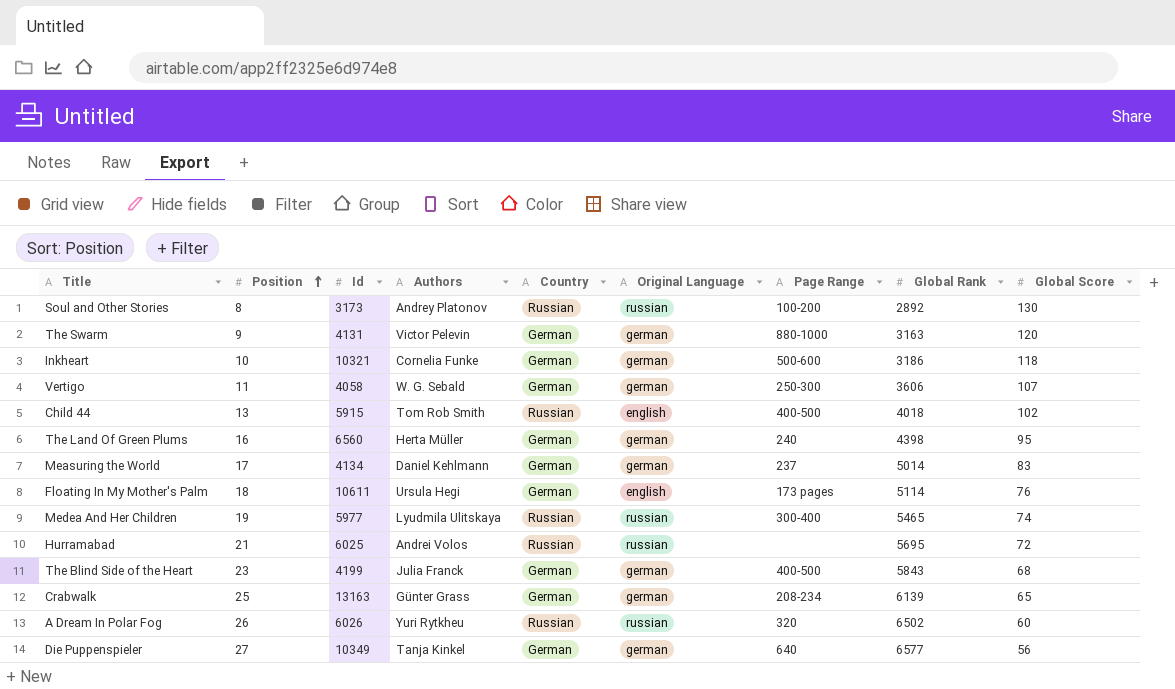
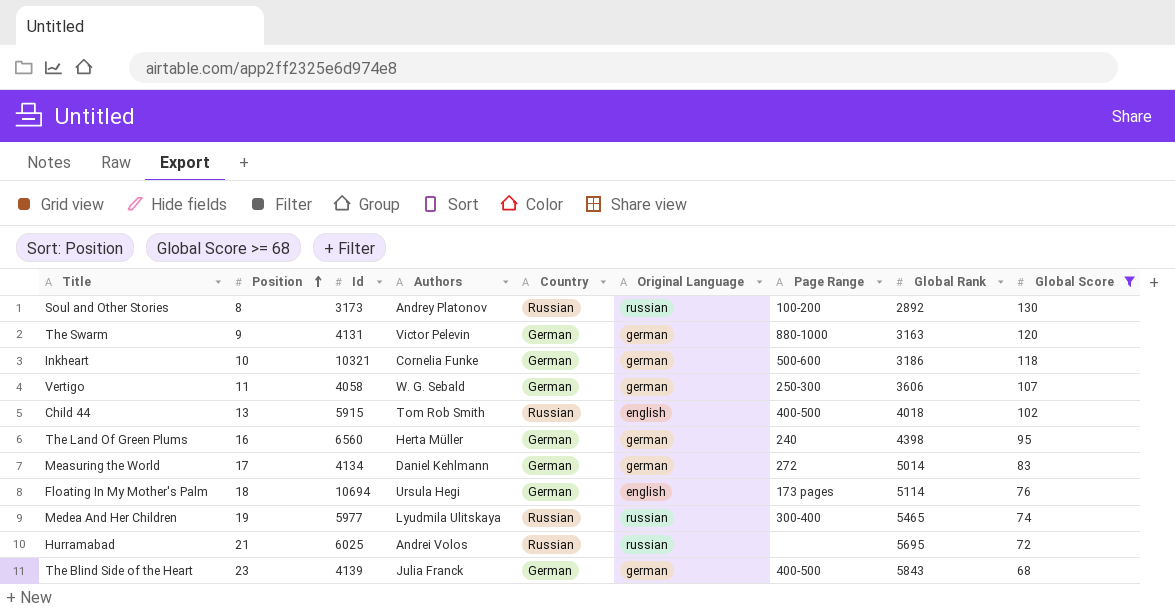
filter: none -> Global Score >= 68
Measuring the World | Page Range: 237 -> 272
Floating In My Mother's Palm | Id: 10611 -> 10694
The Blind Side of the Heart | Id: 4199 -> 4139

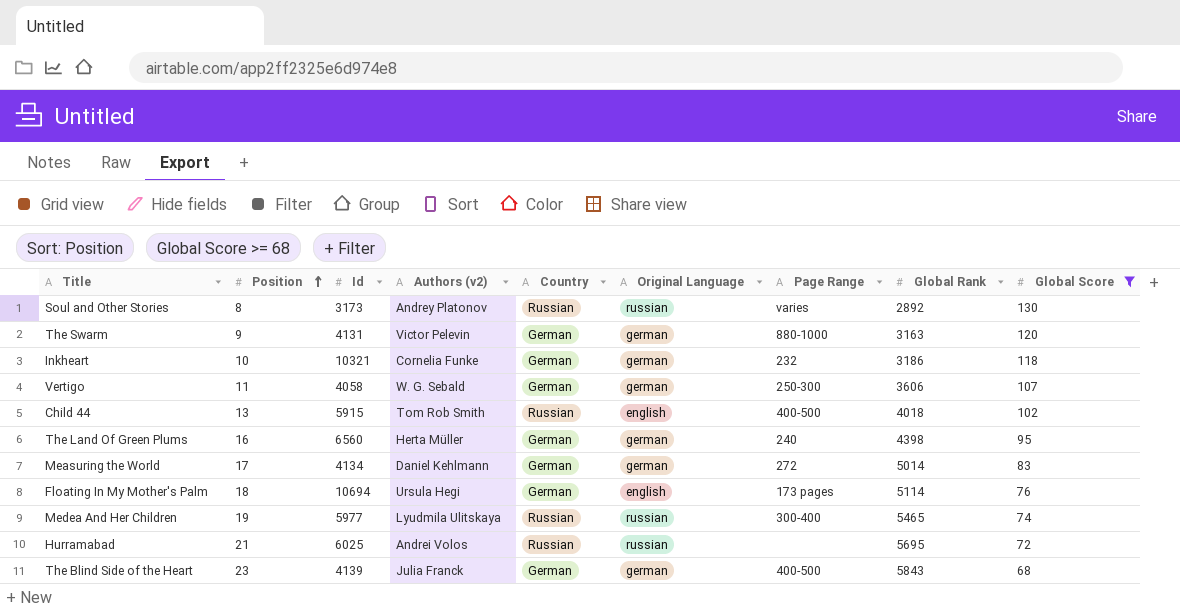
column name: Authors -> Authors (v2)
Soul and Other Stories | Page Range: 100-200 -> varies
Inkheart | Page Range: 500-600 -> 232

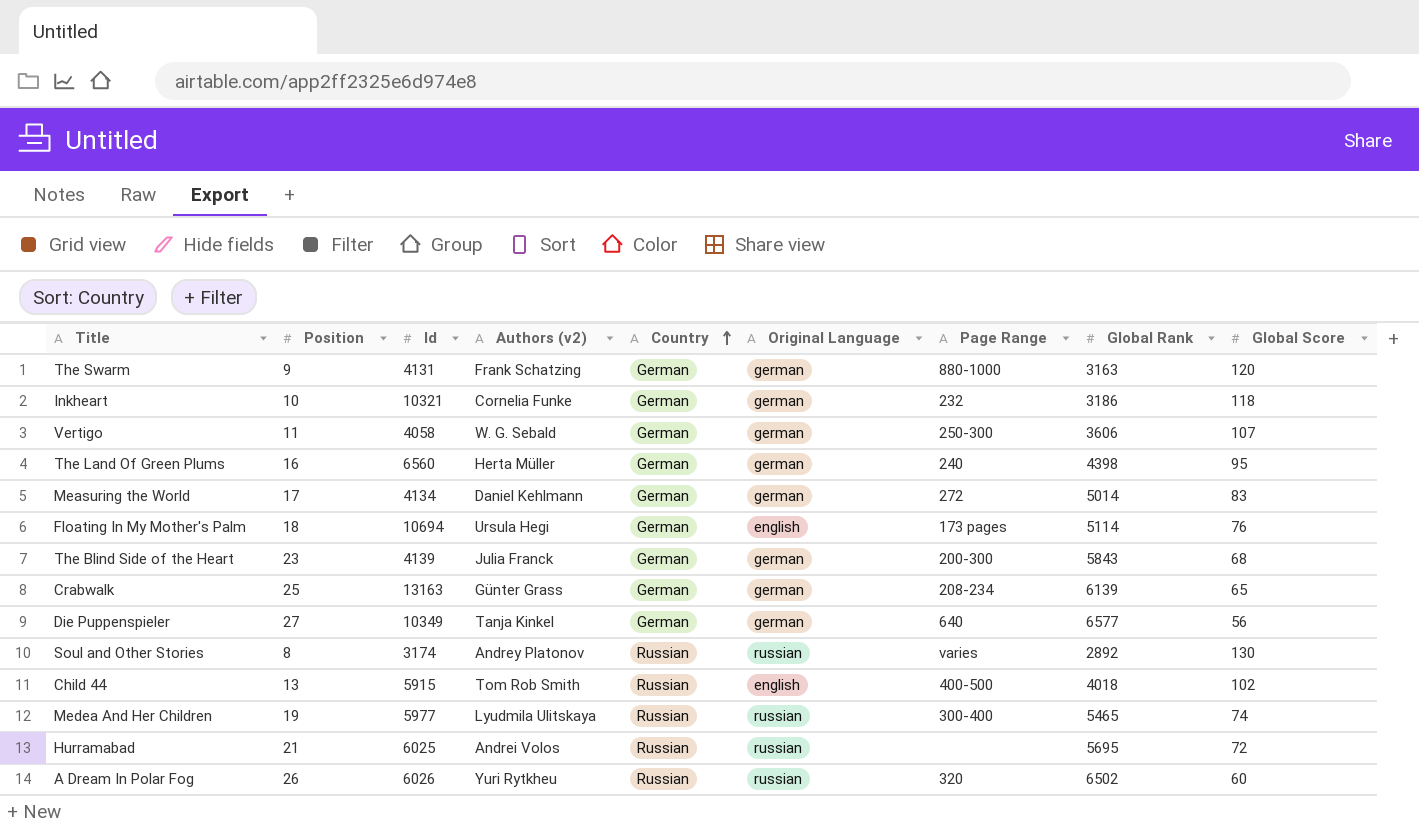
filter: Global Score >= 68 -> none
row order: Position ascending -> Country ascending
The Swarm | Authors (v2): Victor Pelevin -> Frank Schatzing
The Blind Side of the Heart | Page Range: 400-500 -> 200-300
Soul and Other Stories | Id: 3173 -> 3174

